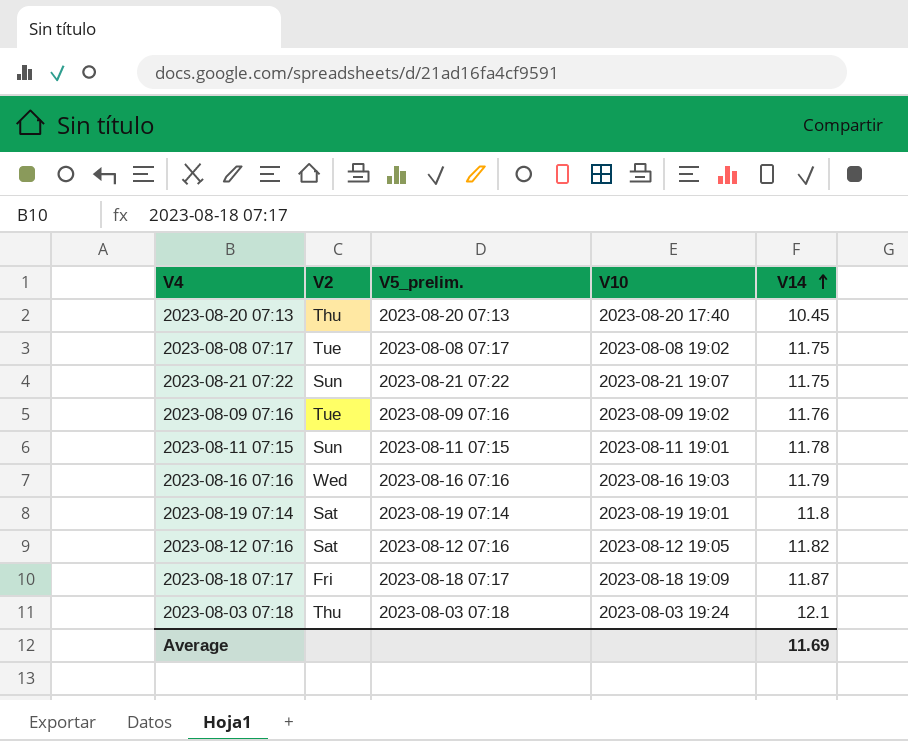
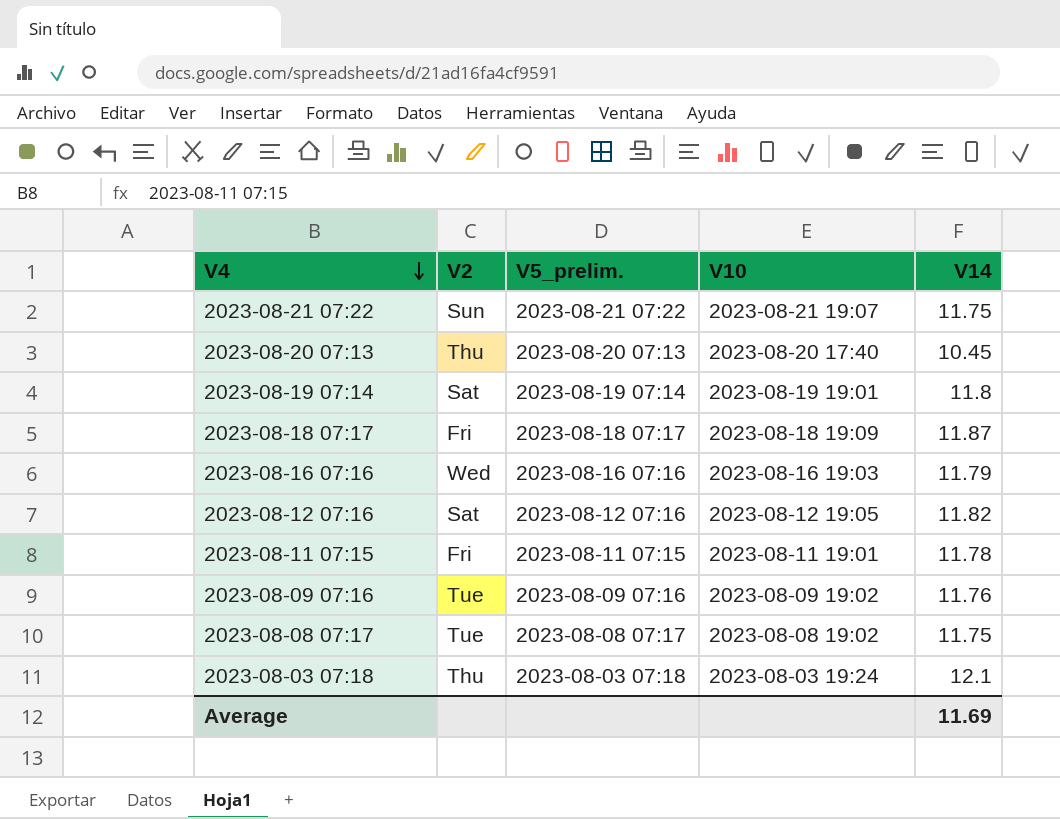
row order: V14 ascending -> V4 descending
2023-08-11 07:15 | V2: Sun -> Fri

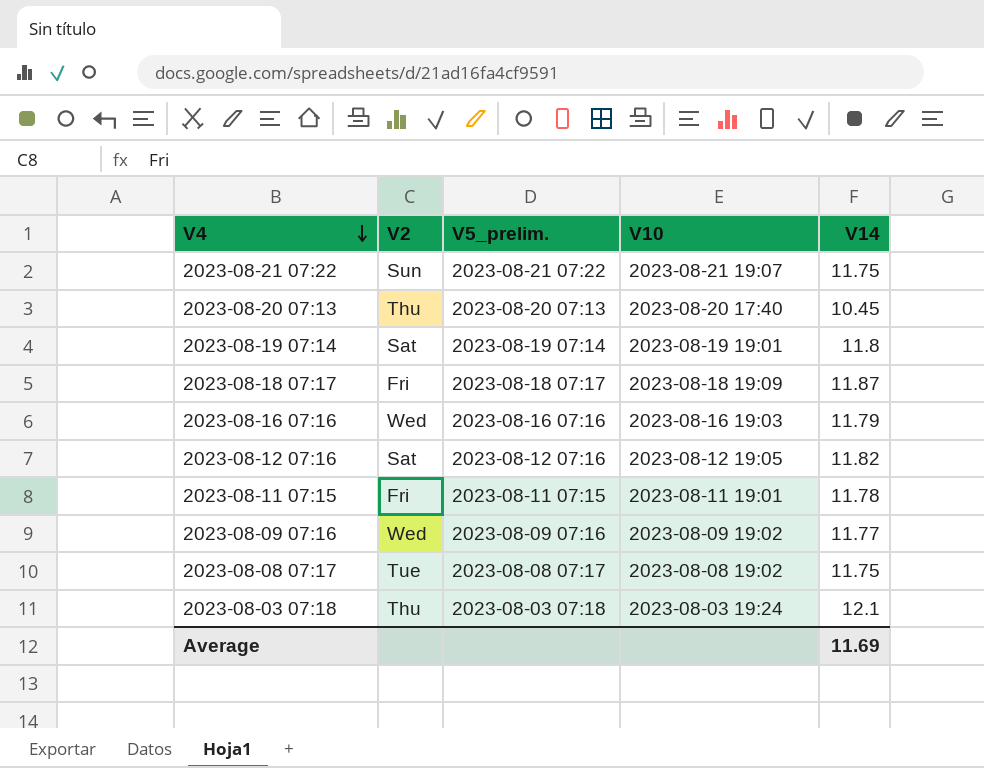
2023-08-09 07:16 | V2: Tue -> Wed
2023-08-09 07:16 | V14: 11.76 -> 11.77

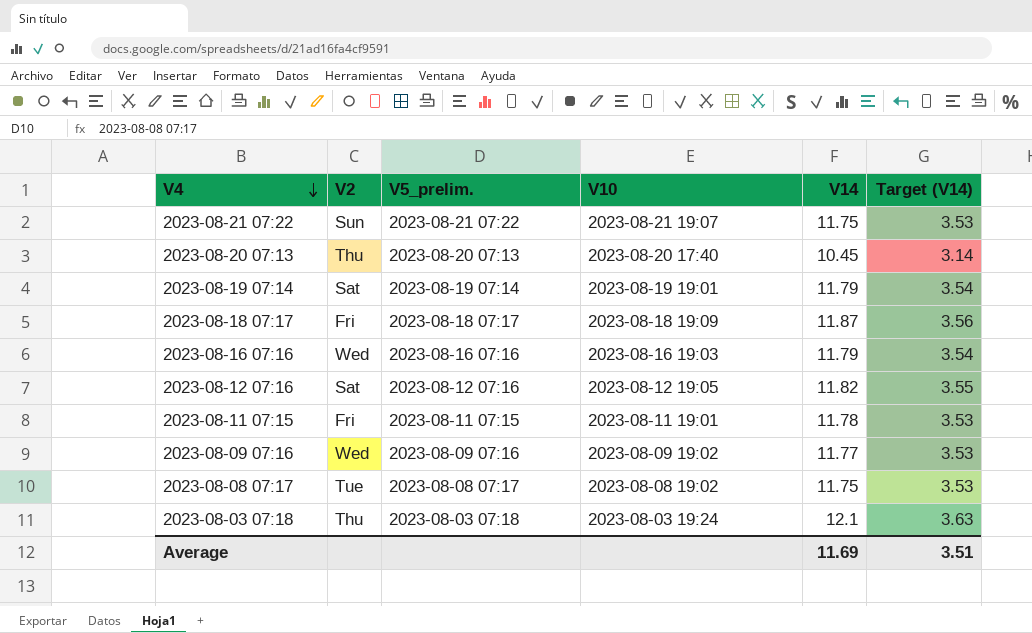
column Target (V14) | formula: none -> [V14] * 0.3
2023-08-19 07:14 | V14: 11.8 -> 11.79

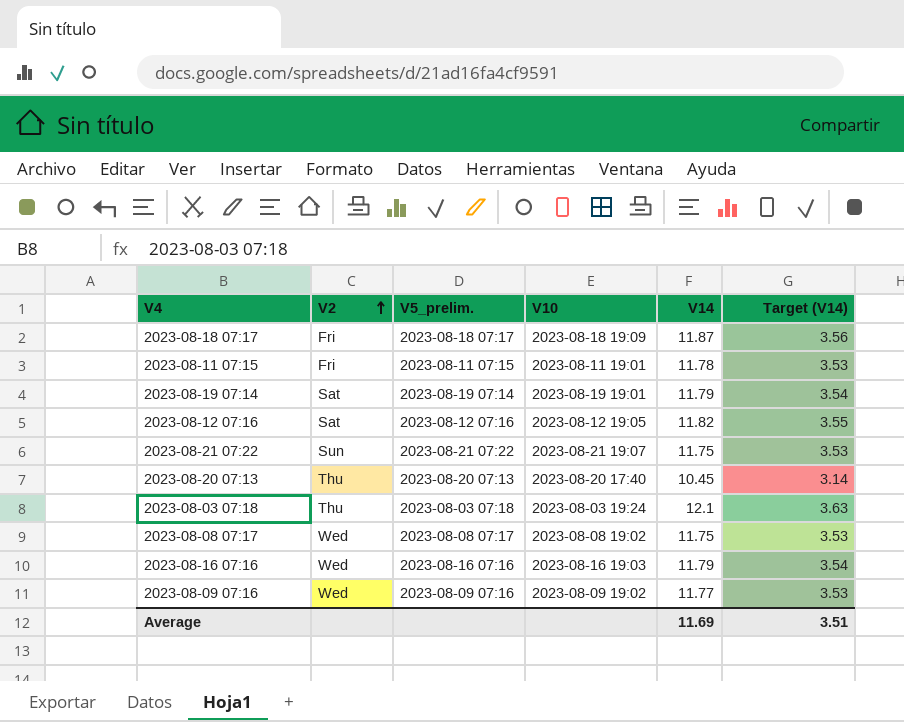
row order: V4 descending -> V2 ascending
2023-08-08 07:17 | V2: Tue -> Wed

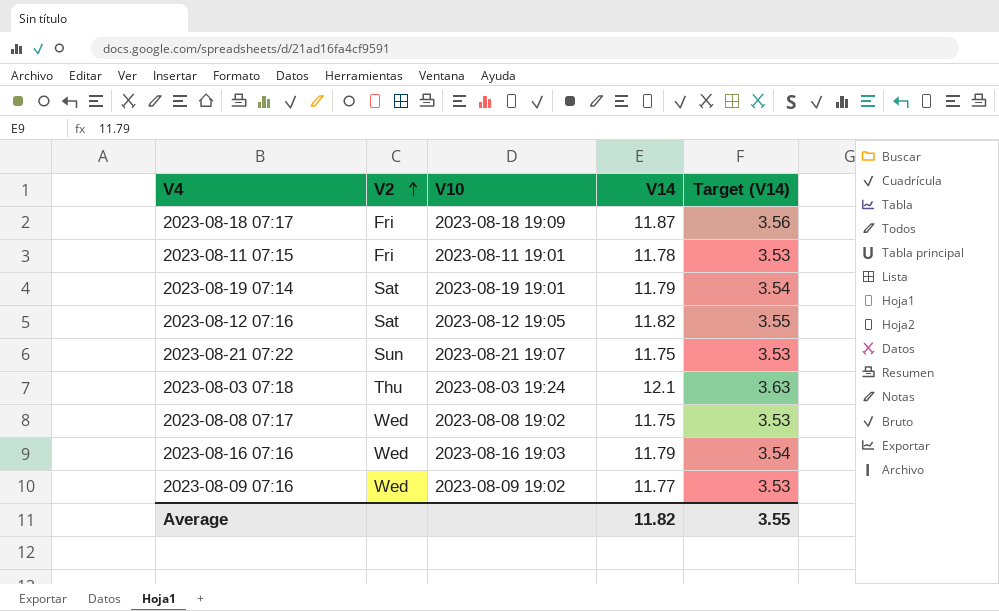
column V5_prelim. | position: 3 -> none
row 2023-08-20 07:13: Thu | 2023-08-20 07:13 | 2023-08-20 17:40 | 10.45 | 3.14 -> none
Average | V14: 11.69 -> 11.82
Average | Target (V14): 3.51 -> 3.55

